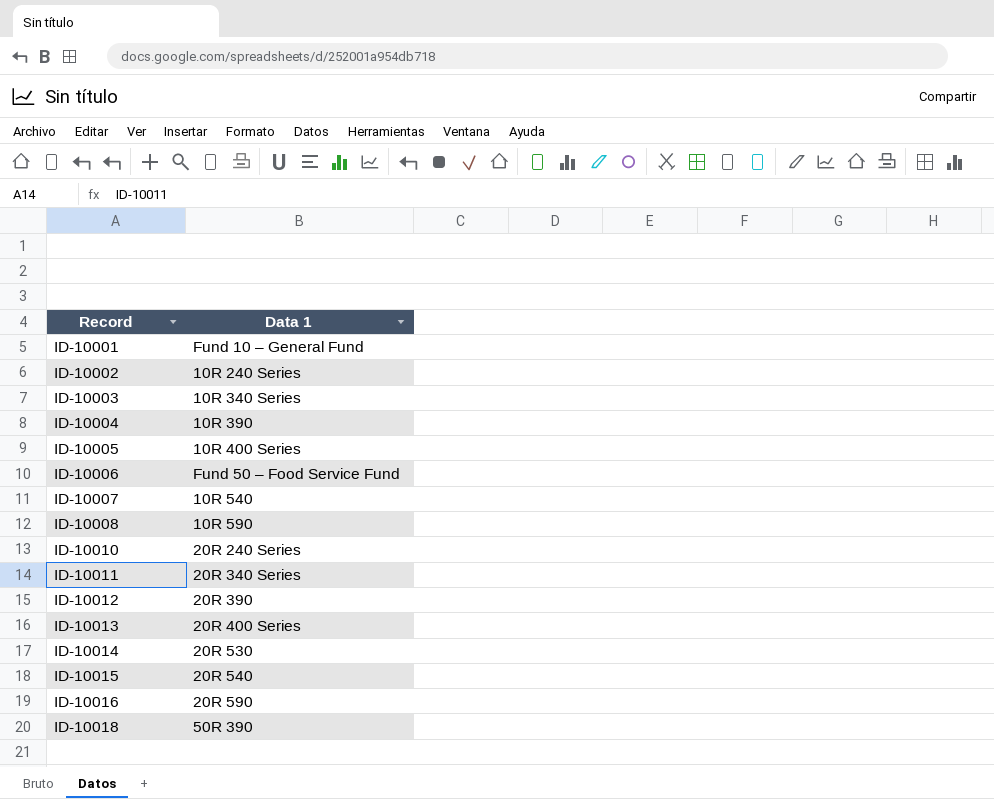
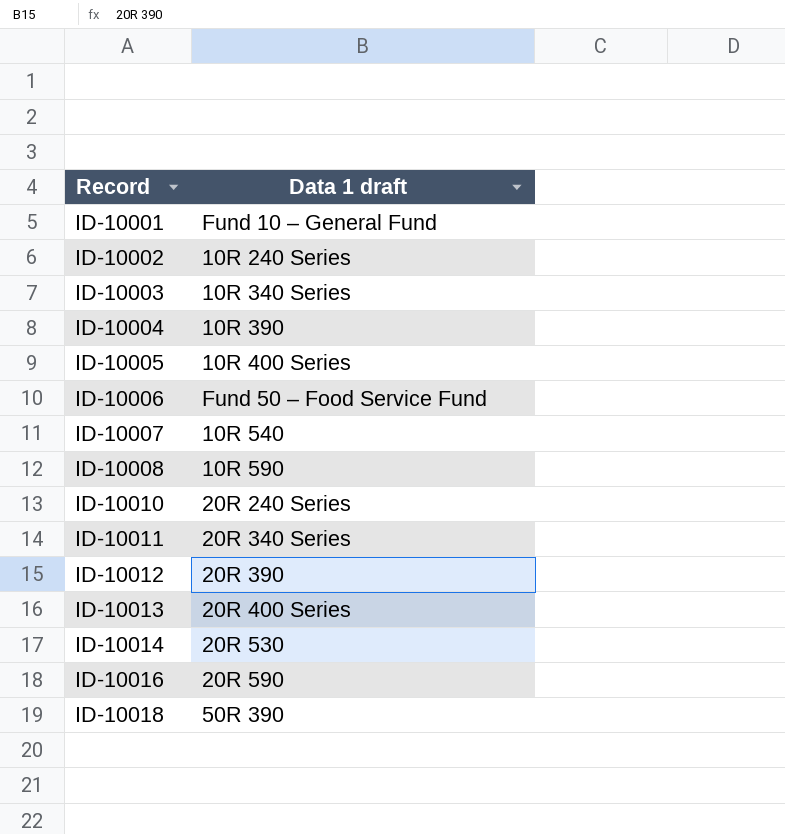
column name: Data 1 -> Data 1 draft
row ID-10015: 20R 540 -> none

